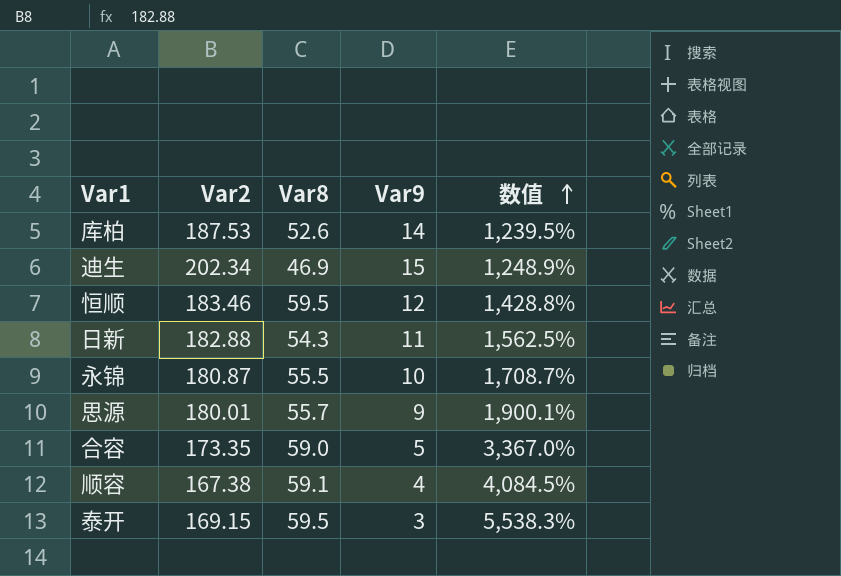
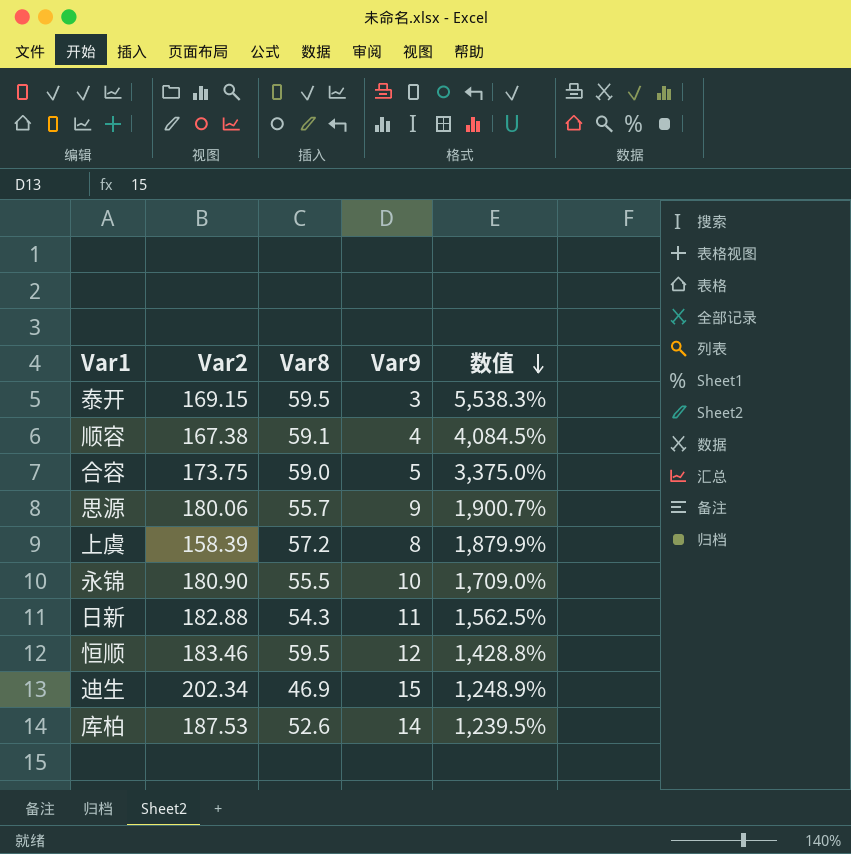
row order: 数值 ascending -> 数值 descending
合容 | Var2: 173.35 -> 173.75
合容 | 数值: 3,367.0% -> 3,375.0%
思源 | Var2: 180.01 -> 180.06
思源 | 数值: 1,900.1% -> 1,900.7%
row 上虞: none -> 158.39 | 57.2 | 8 | 1,879.9%
永锦 | Var2: 180.87 -> 180.90
永锦 | 数值: 1,708.7% -> 1,709.0%

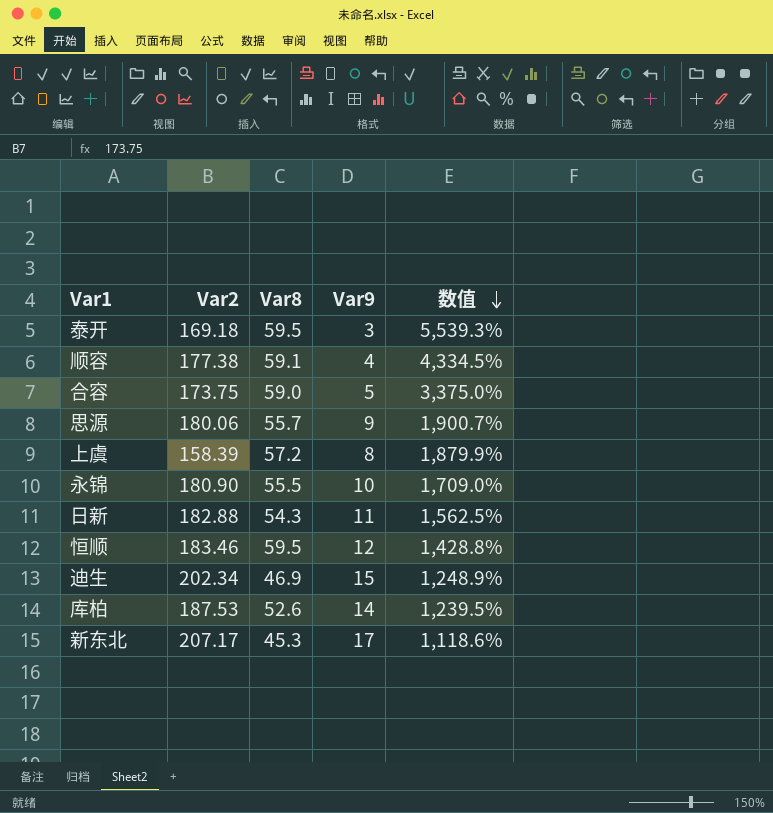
泰开 | Var2: 169.15 -> 169.18
泰开 | 数值: 5,538.3% -> 5,539.3%
顺容 | Var2: 167.38 -> 177.38
顺容 | 数值: 4,084.5% -> 4,334.5%
row 新东北: none -> 207.17 | 45.3 | 17 | 1,118.6%

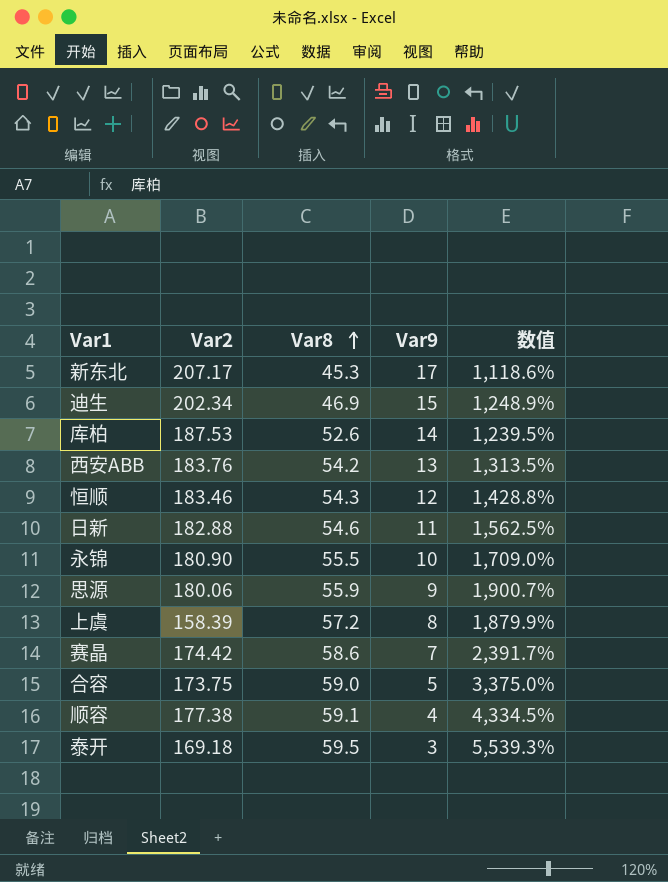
row order: 数值 descending -> Var8 ascending
row 西安ABB: none -> 183.76 | 54.2 | 13 | 1,313.5%
恒顺 | Var8: 59.5 -> 54.3
日新 | Var8: 54.3 -> 54.6
思源 | Var8: 55.7 -> 55.9
row 赛晶: none -> 174.42 | 58.6 | 7 | 2,391.7%

